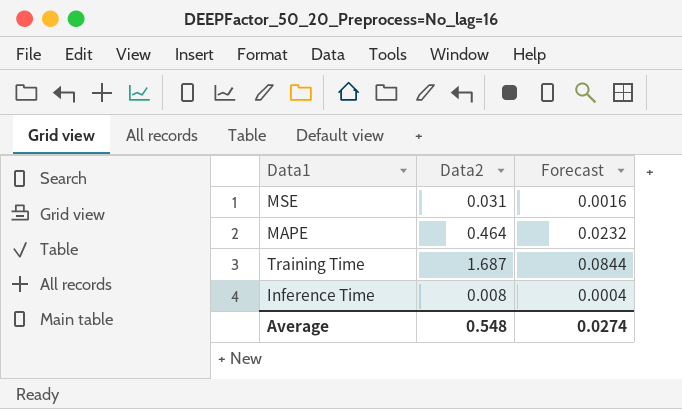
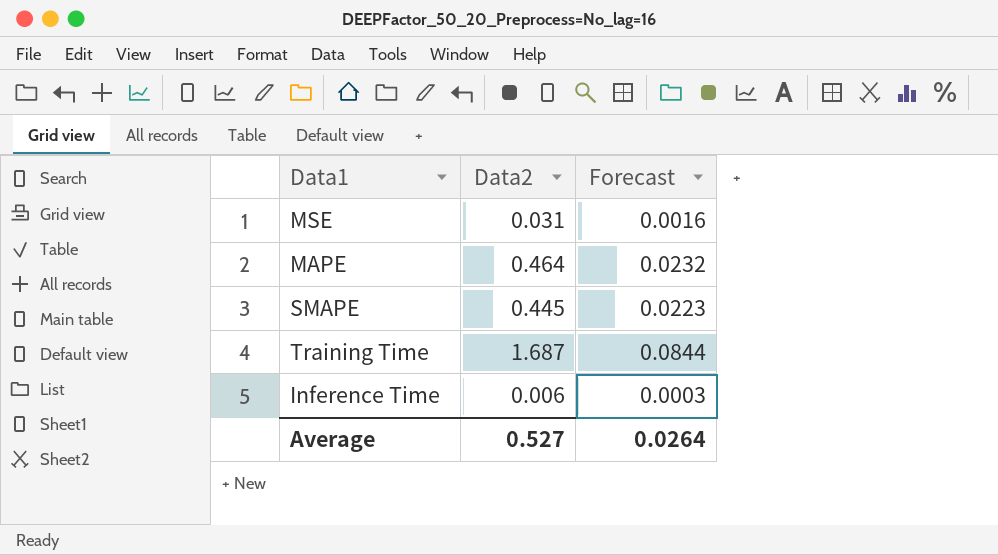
row SMAPE: none -> 0.445 | 0.0223
Inference Time | Data2: 0.008 -> 0.006
Inference Time | Forecast: 0.0004 -> 0.0003
Average | Data2: 0.548 -> 0.527
Average | Forecast: 0.0274 -> 0.0264

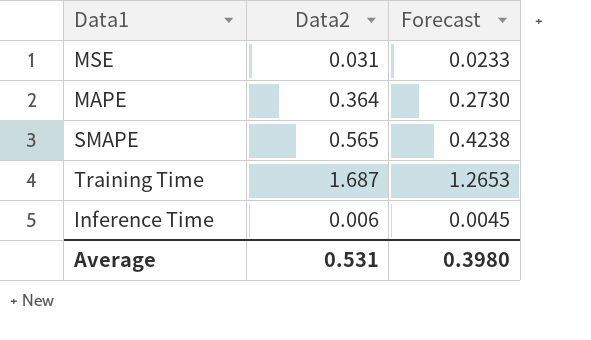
column Forecast | formula: [Data2] * 0.05 -> [Data2] * 0.75
MAPE | Data2: 0.464 -> 0.364
SMAPE | Data2: 0.445 -> 0.565
Average | Data2: 0.527 -> 0.531
Average | Forecast: 0.0264 -> 0.3980

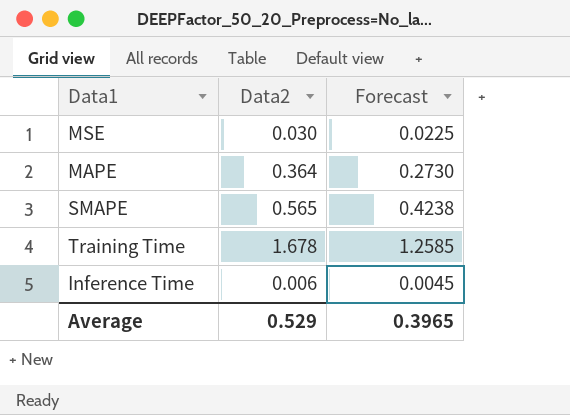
MSE | Data2: 0.031 -> 0.030
MSE | Forecast: 0.0233 -> 0.0225
Training Time | Data2: 1.687 -> 1.678
Training Time | Forecast: 1.2653 -> 1.2585
Average | Data2: 0.531 -> 0.529
Average | Forecast: 0.3980 -> 0.3965

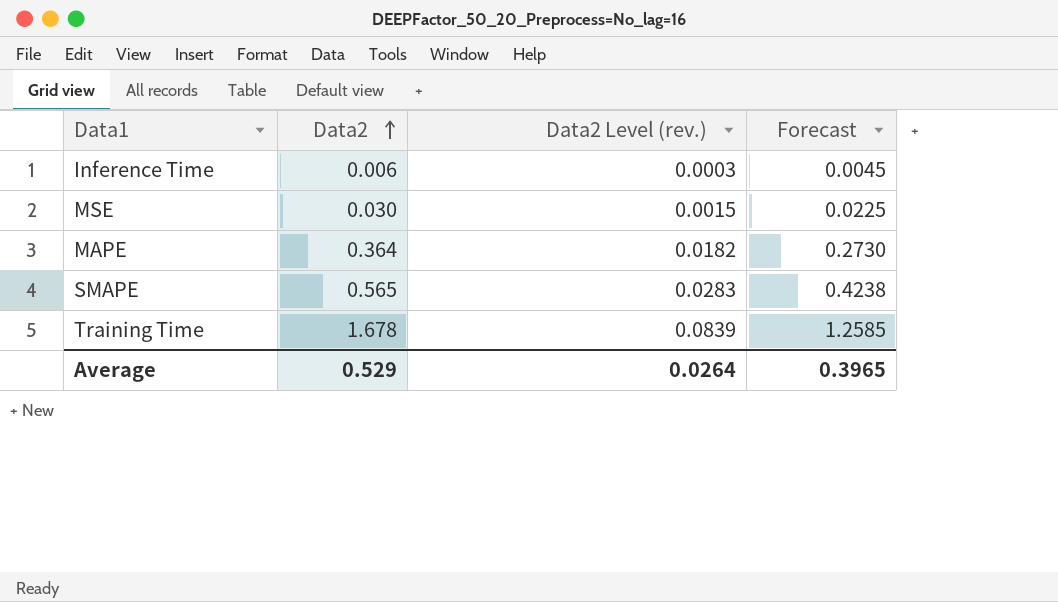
row order: none -> Data2 ascending
column Data2 Level (rev.) | formula: none -> [Data2] * 0.05

